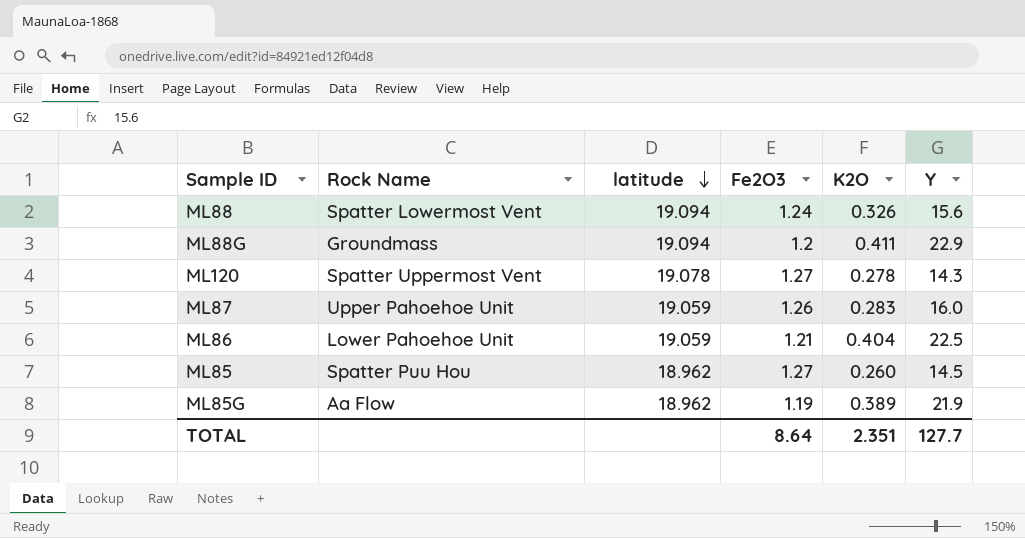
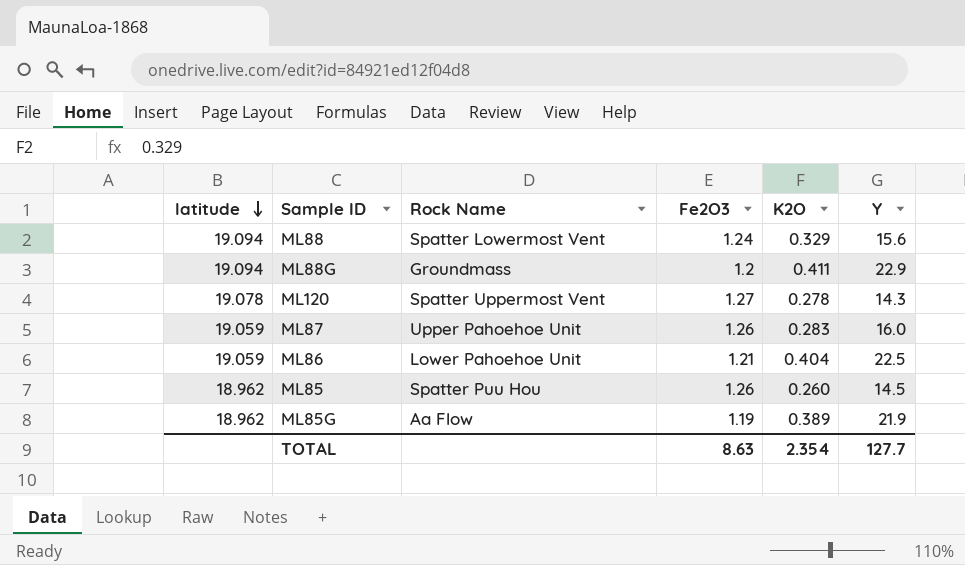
column latitude | position: 3 -> 1
ML88 | K2O: 0.326 -> 0.329
ML85 | Fe2O3: 1.27 -> 1.26
TOTAL | Fe2O3: 8.64 -> 8.63
TOTAL | K2O: 2.351 -> 2.354

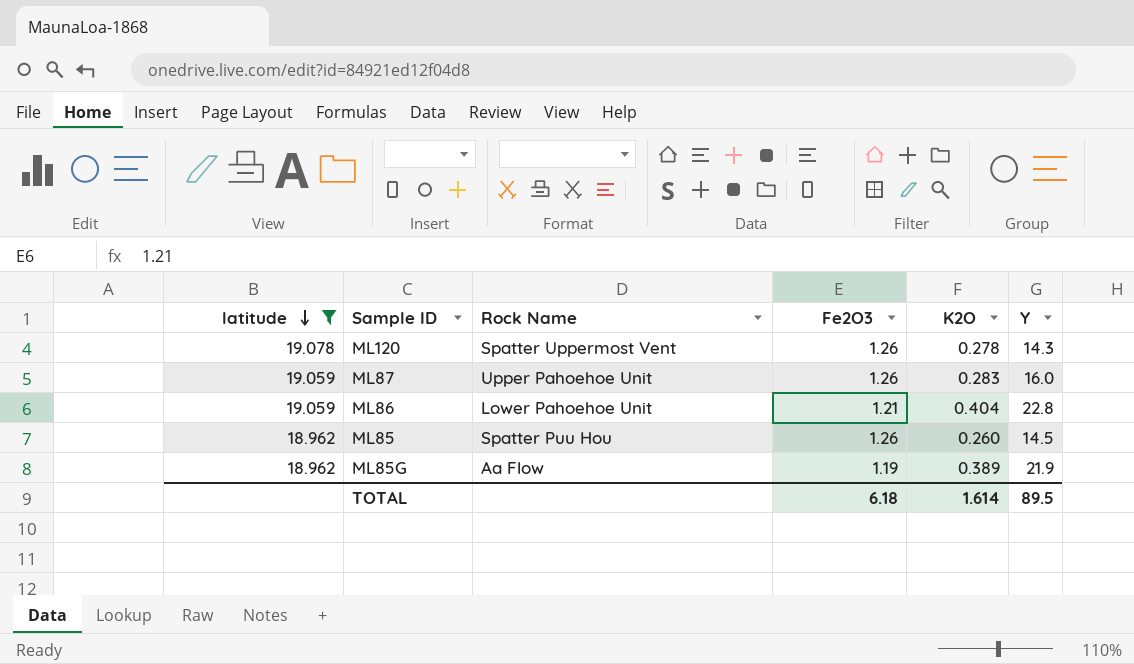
filter: none -> latitude != 19.094
ML120 | Fe2O3: 1.27 -> 1.26
ML86 | Y: 22.5 -> 22.8
TOTAL | Fe2O3: 8.63 -> 6.18
TOTAL | K2O: 2.354 -> 1.614
TOTAL | Y: 127.7 -> 89.5

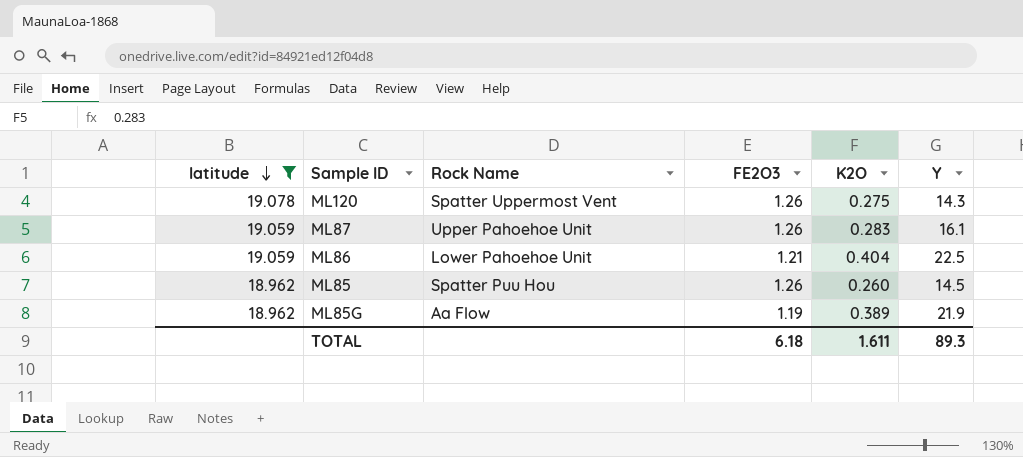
column name: Fe2O3 -> FE2O3
ML120 | K2O: 0.278 -> 0.275
ML87 | Y: 16.0 -> 16.1
ML86 | Y: 22.8 -> 22.5
TOTAL | K2O: 1.614 -> 1.611
TOTAL | Y: 89.5 -> 89.3

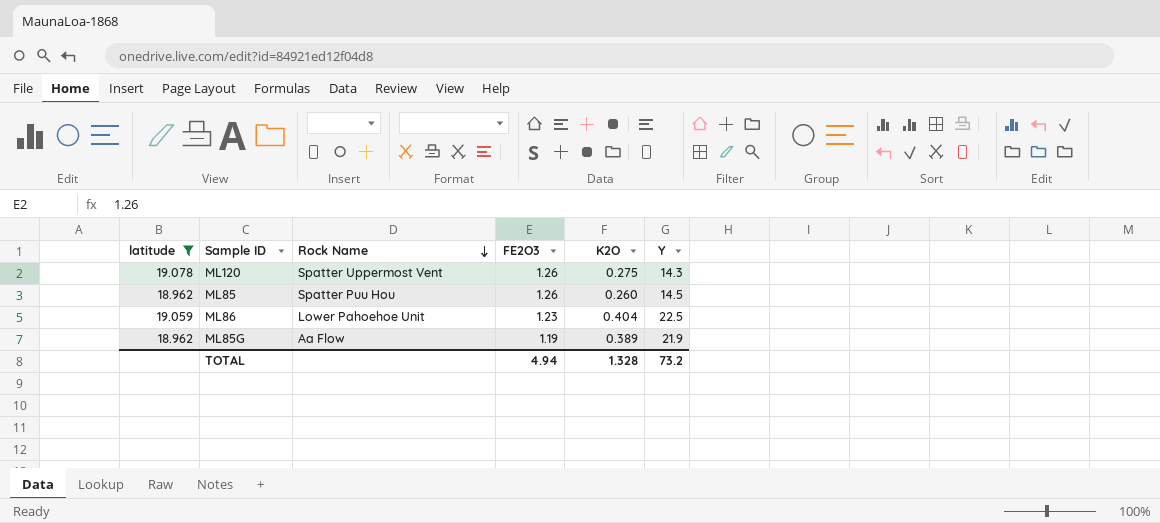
row order: latitude descending -> Rock Name descending
row ML87: 19.059 | Upper Pahoehoe Unit | 1.26 | 0.283 | 16.1 -> none
ML86 | FE2O3: 1.21 -> 1.23
TOTAL | FE2O3: 6.18 -> 4.94
TOTAL | K2O: 1.611 -> 1.328
TOTAL | Y: 89.3 -> 73.2

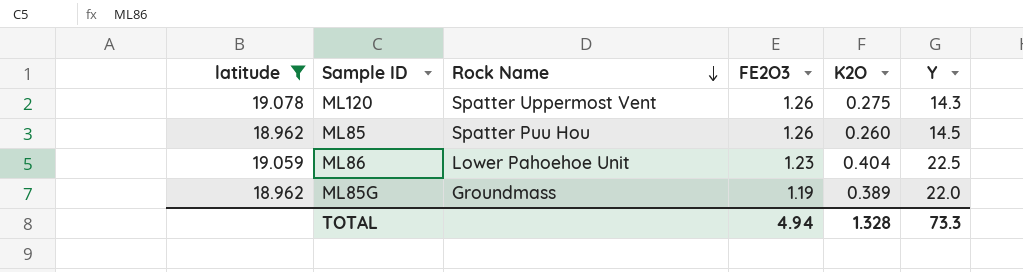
ML85G | Rock Name: Aa Flow -> Groundmass
ML85G | Y: 21.9 -> 22.0
TOTAL | Y: 73.2 -> 73.3

